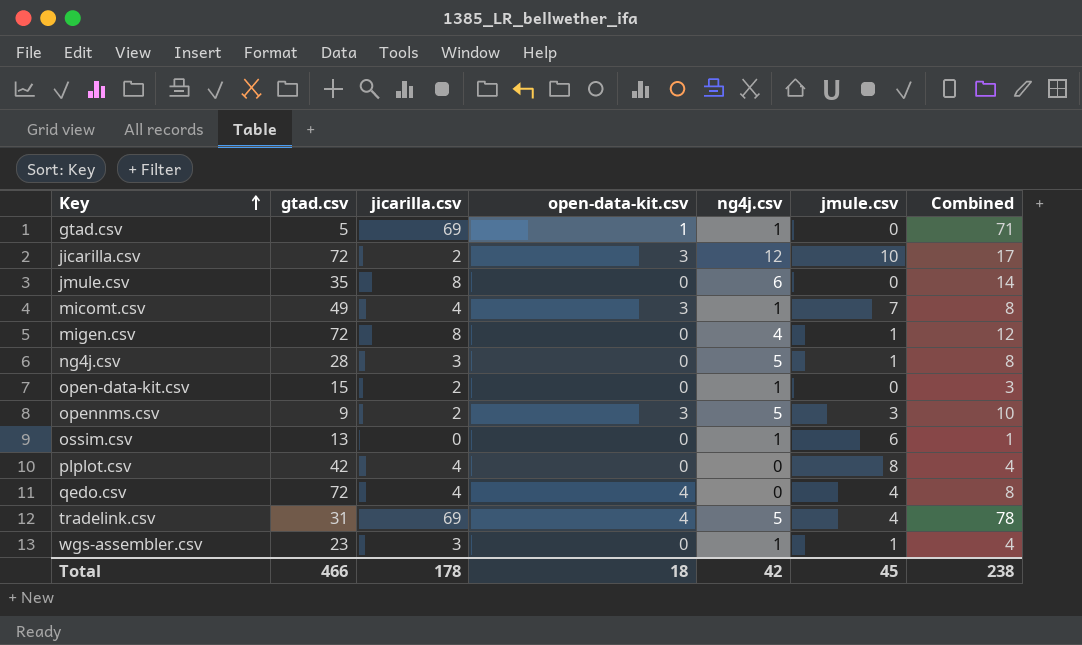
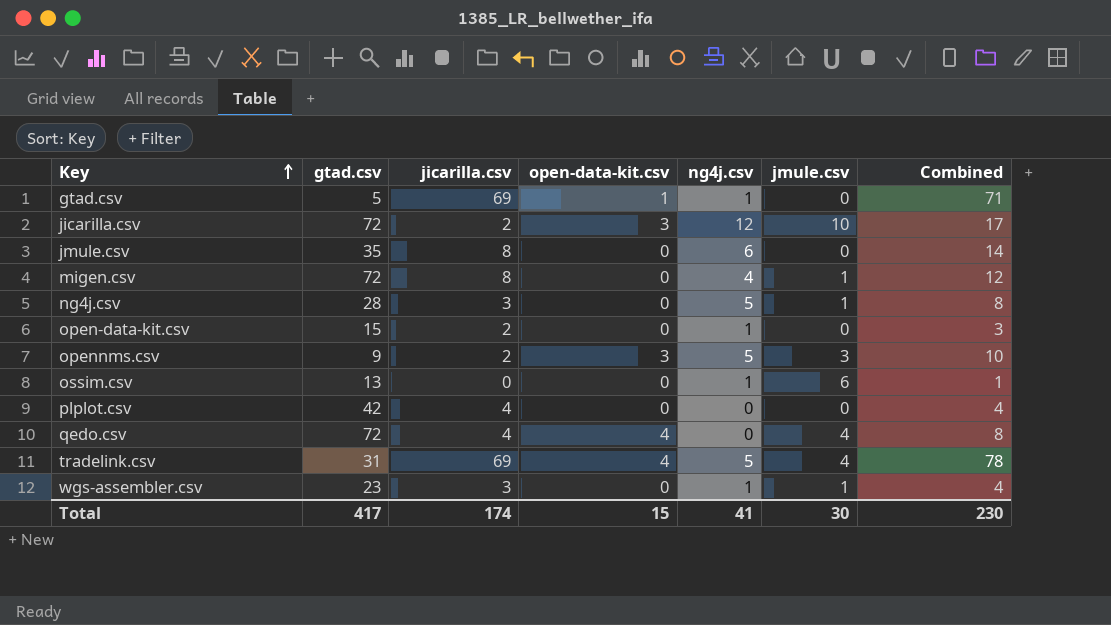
row micomt.csv: 49 | 4 | 3 | 1 | 7 | 8 -> none
plplot.csv | jmule.csv: 8 -> 0
Total | gtad.csv: 466 -> 417
Total | jicarilla.csv: 178 -> 174
Total | open-data-kit.csv: 18 -> 15
Total | ng4j.csv: 42 -> 41
Total | jmule.csv: 45 -> 30
Total | Combined: 238 -> 230

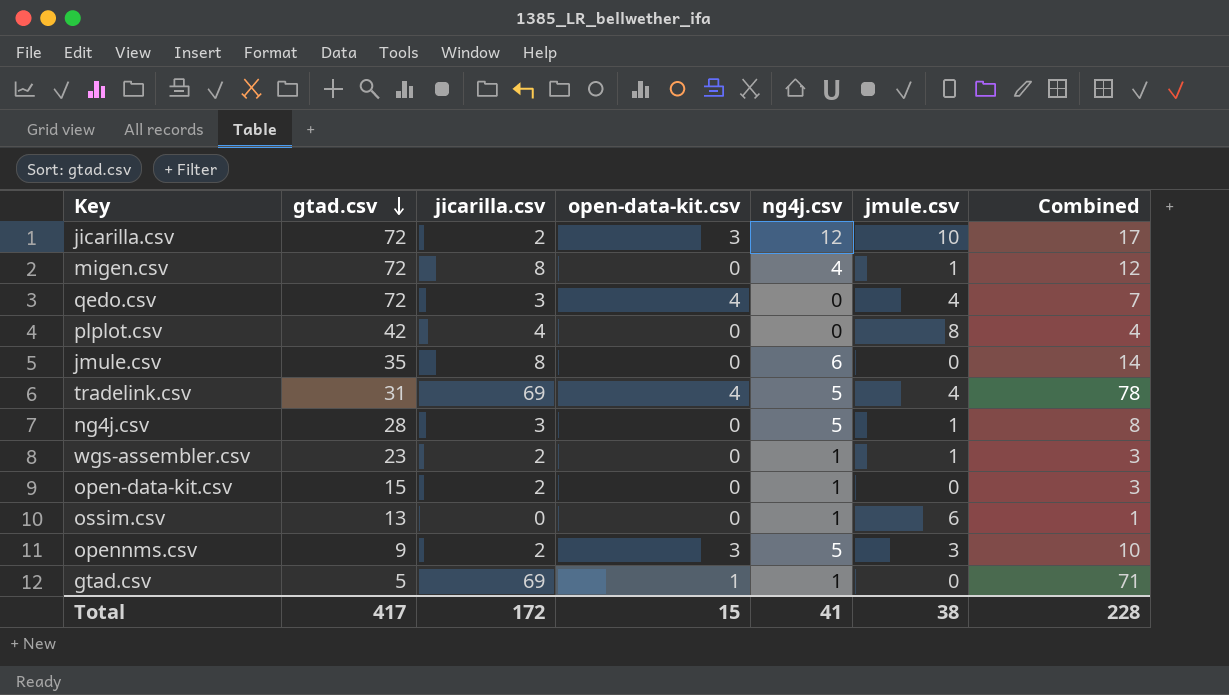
row order: Key ascending -> gtad.csv descending
qedo.csv | jicarilla.csv: 4 -> 3
qedo.csv | Combined: 8 -> 7
plplot.csv | jmule.csv: 0 -> 8
wgs-assembler.csv | jicarilla.csv: 3 -> 2
wgs-assembler.csv | Combined: 4 -> 3
Total | jicarilla.csv: 174 -> 172
Total | jmule.csv: 30 -> 38
Total | Combined: 230 -> 228

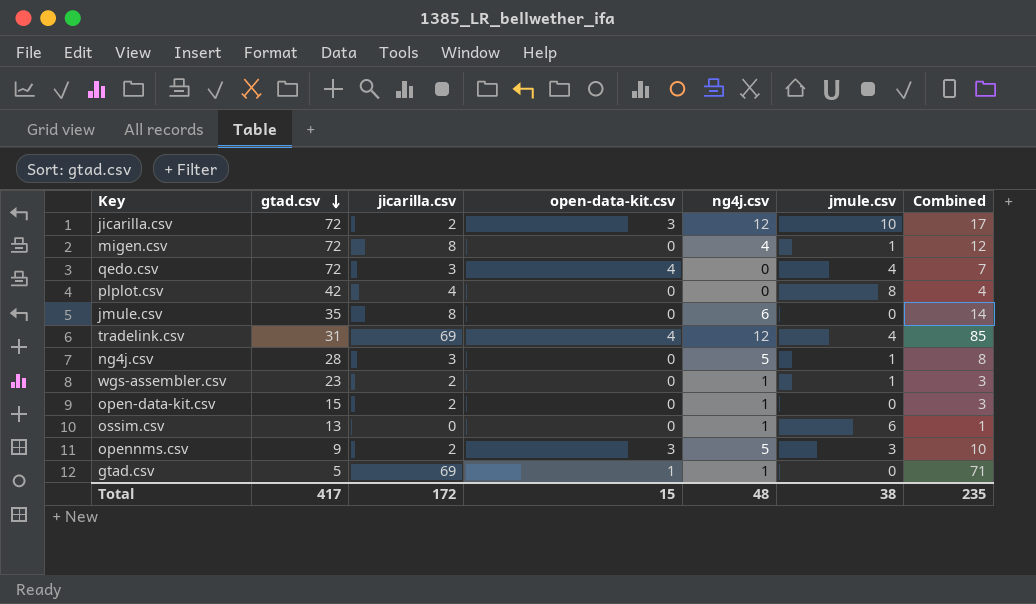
tradelink.csv | ng4j.csv: 5 -> 12
tradelink.csv | Combined: 78 -> 85
Total | ng4j.csv: 41 -> 48
Total | Combined: 228 -> 235

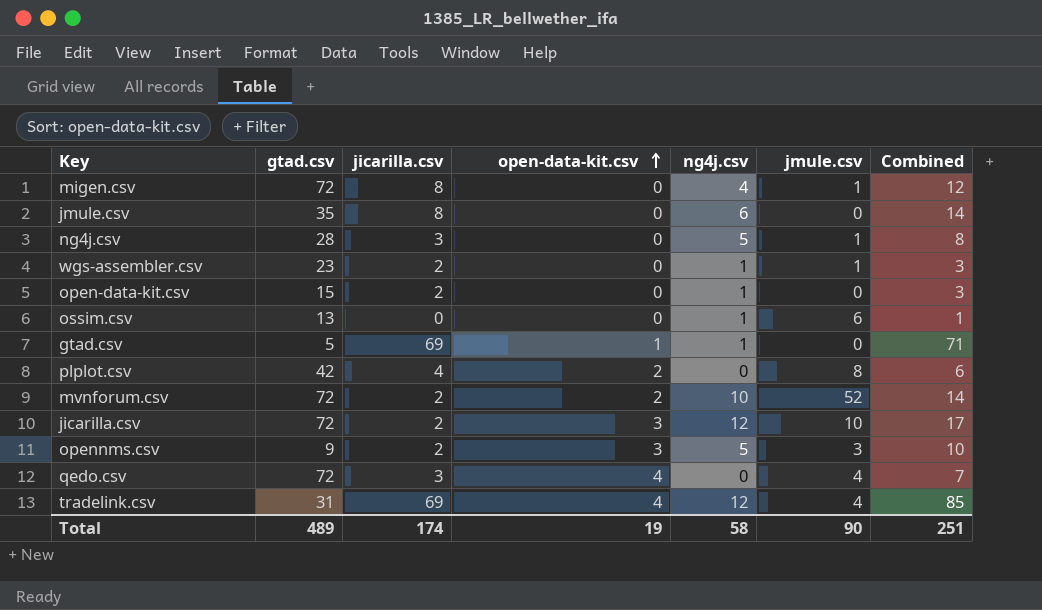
row order: gtad.csv descending -> open-data-kit.csv ascending
plplot.csv | open-data-kit.csv: 0 -> 2
plplot.csv | Combined: 4 -> 6
row mvnforum.csv: none -> 72 | 2 | 2 | 10 | 52 | 14
Total | gtad.csv: 417 -> 489
Total | jicarilla.csv: 172 -> 174
Total | open-data-kit.csv: 15 -> 19
Total | ng4j.csv: 48 -> 58
Total | jmule.csv: 38 -> 90
Total | Combined: 235 -> 251

